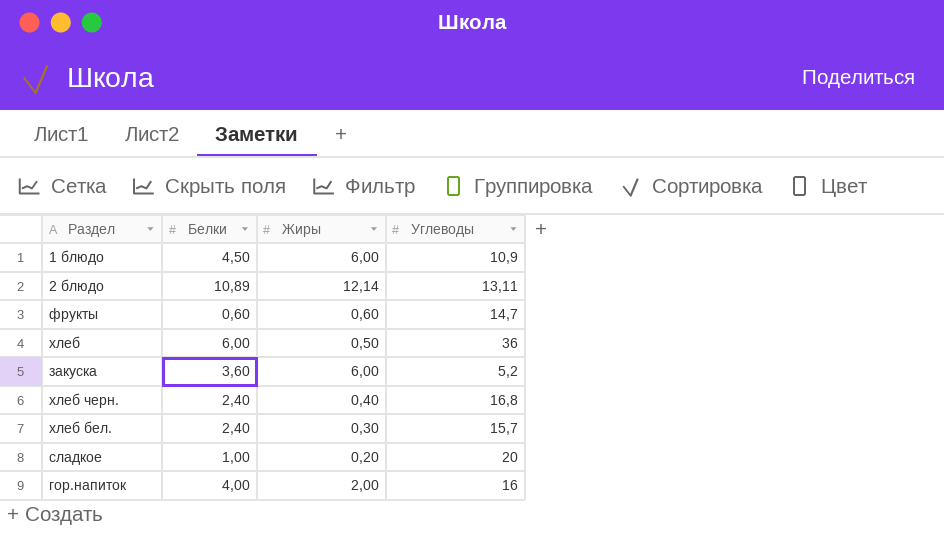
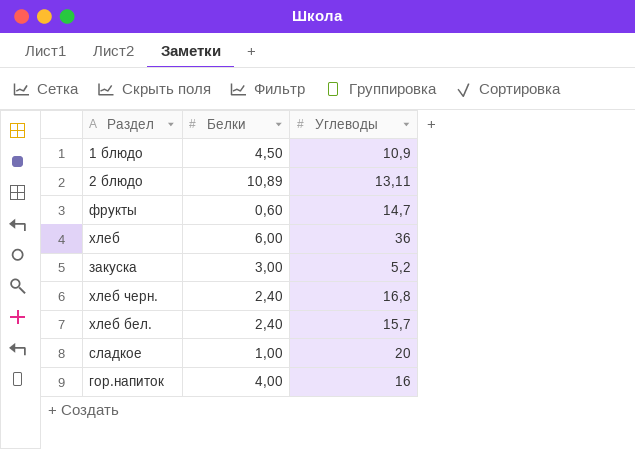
column Жиры | position: 3 -> none
закуска | Белки: 3,60 -> 3,00

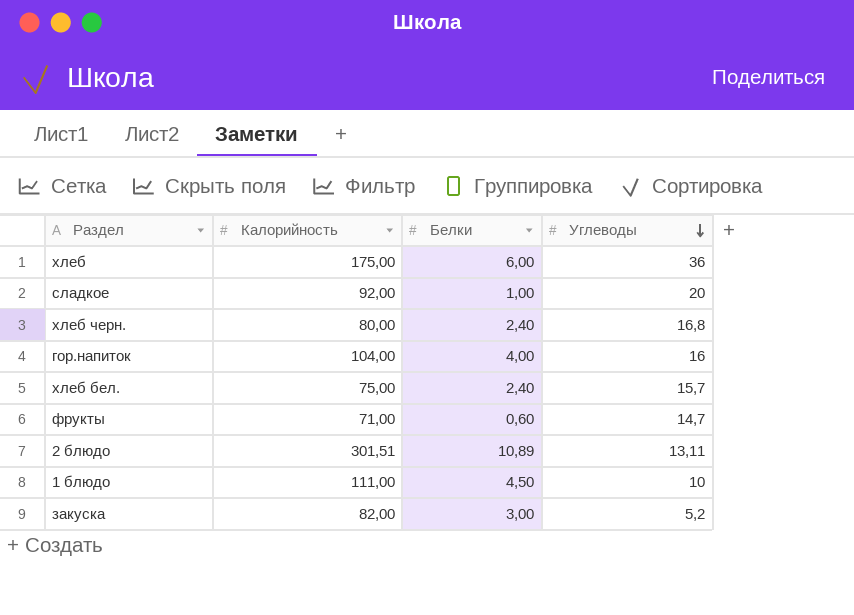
row order: none -> Углеводы descending
column Калорийность | position: none -> 2
1 блюдо | Углеводы: 10,9 -> 10

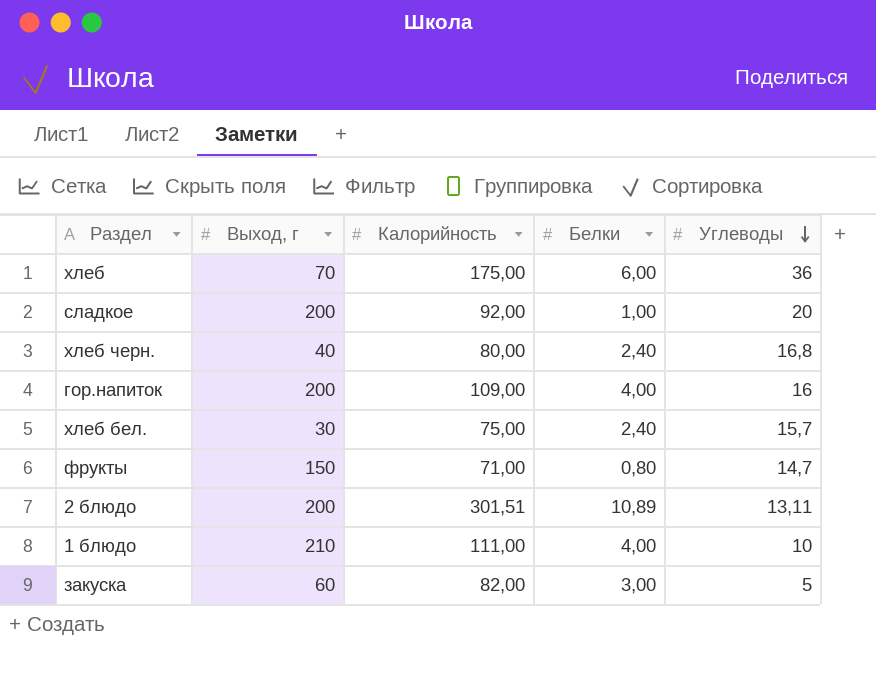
column Выход, г | position: none -> 2
гор.напиток | Калорийность: 104,00 -> 109,00
фрукты | Белки: 0,60 -> 0,80
1 блюдо | Белки: 4,50 -> 4,00
закуска | Углеводы: 5,2 -> 5

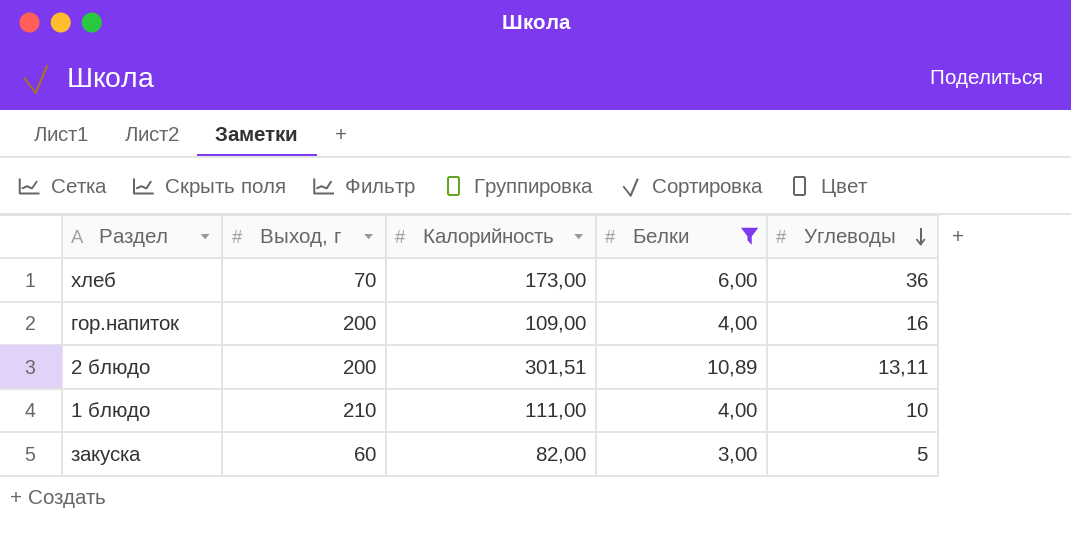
filter: none -> Белки >= 3,00
хлеб | Калорийность: 175,00 -> 173,00

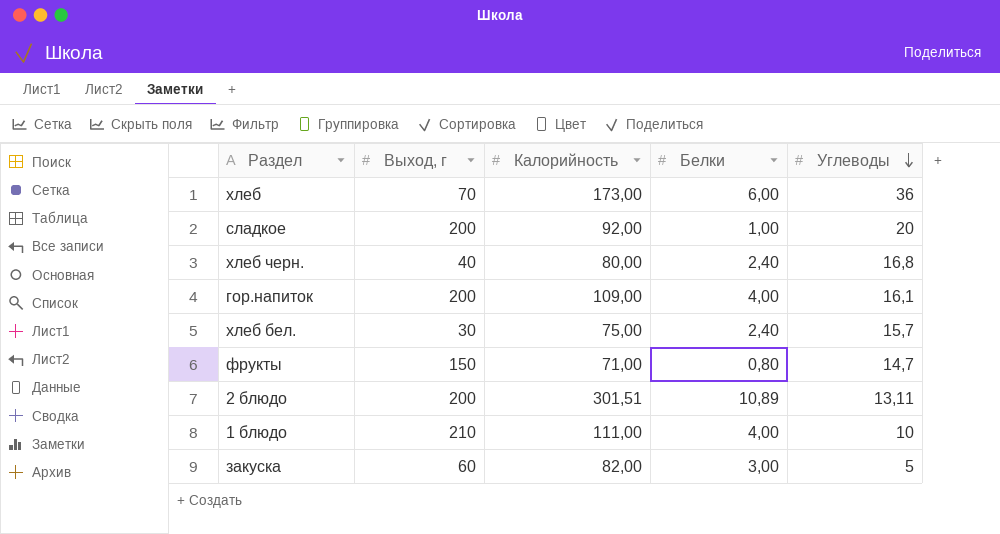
filter: Белки >= 3,00 -> none
гор.напиток | Углеводы: 16 -> 16,1

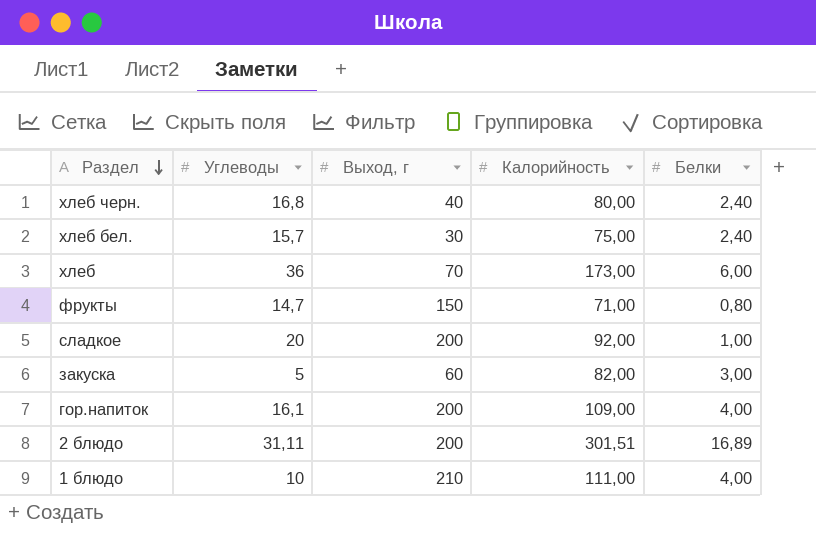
row order: Углеводы descending -> Раздел descending
column Углеводы | position: 5 -> 2
2 блюдо | Углеводы: 13,11 -> 31,11
2 блюдо | Белки: 10,89 -> 16,89

